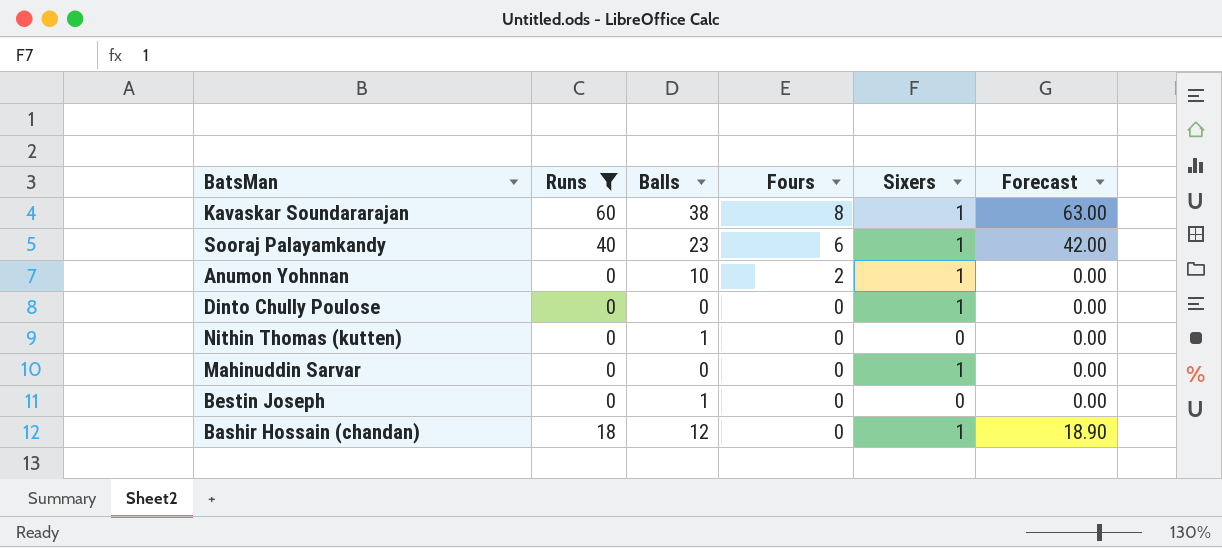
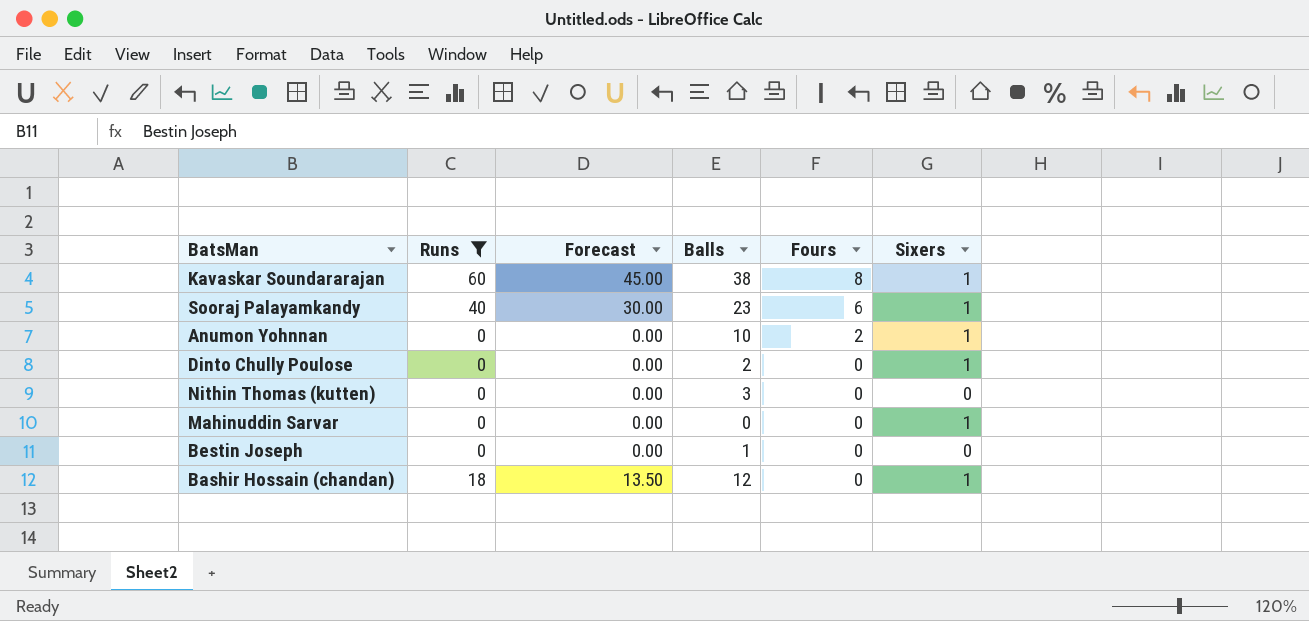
column Forecast | formula: [Runs] * 1.05 -> [Runs] * 0.75
column Forecast | position: 6 -> 3
Dinto Chully Poulose | Balls: 0 -> 2
Nithin Thomas (kutten) | Balls: 1 -> 3

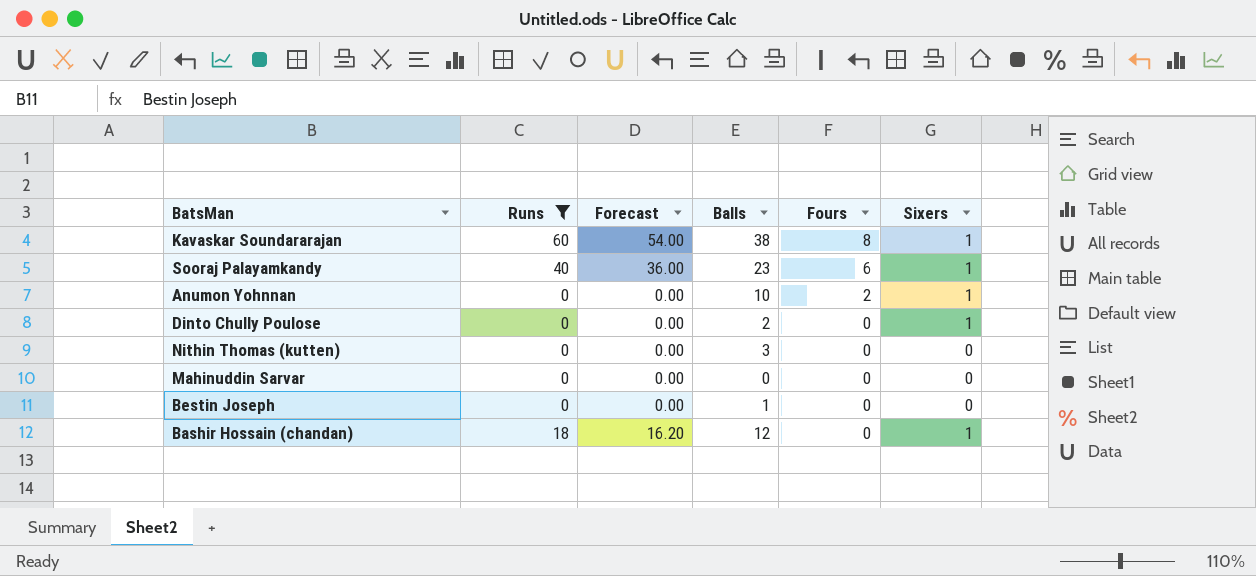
column Forecast | formula: [Runs] * 0.75 -> [Runs] * 0.9
Mahinuddin Sarvar | Sixers: 1 -> 0

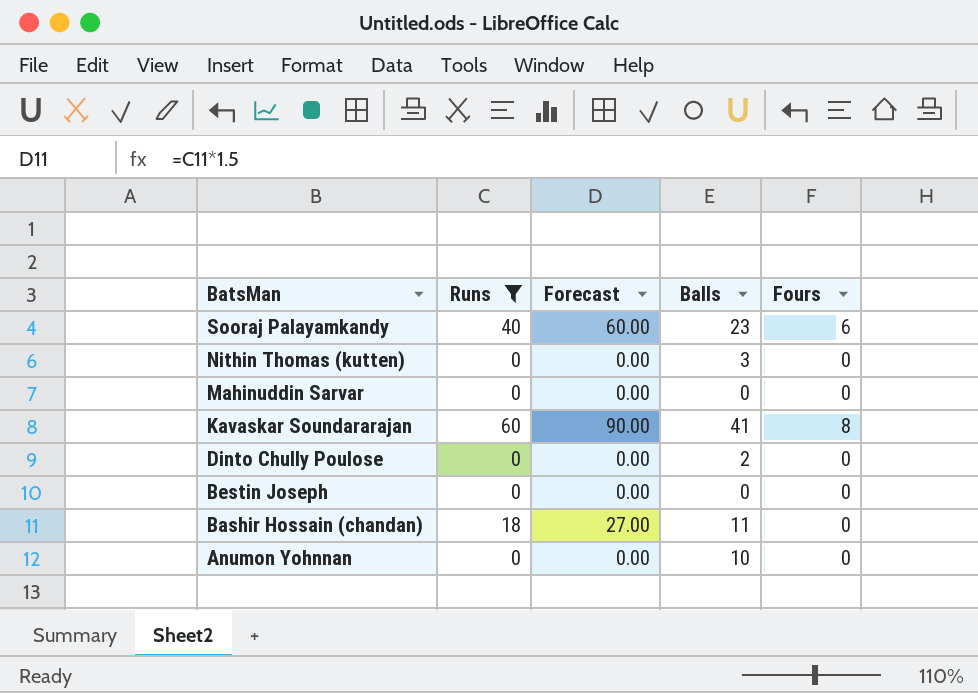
row order: Fours descending -> BatsMan descending
column Sixers | position: 6 -> none
column Forecast | formula: [Runs] * 0.9 -> [Runs] * 1.5
Kavaskar Soundararajan | Balls: 38 -> 41
Bestin Joseph | Balls: 1 -> 0
Bashir Hossain (chandan) | Balls: 12 -> 11
Anumon Yohnnan | Fours: 2 -> 0

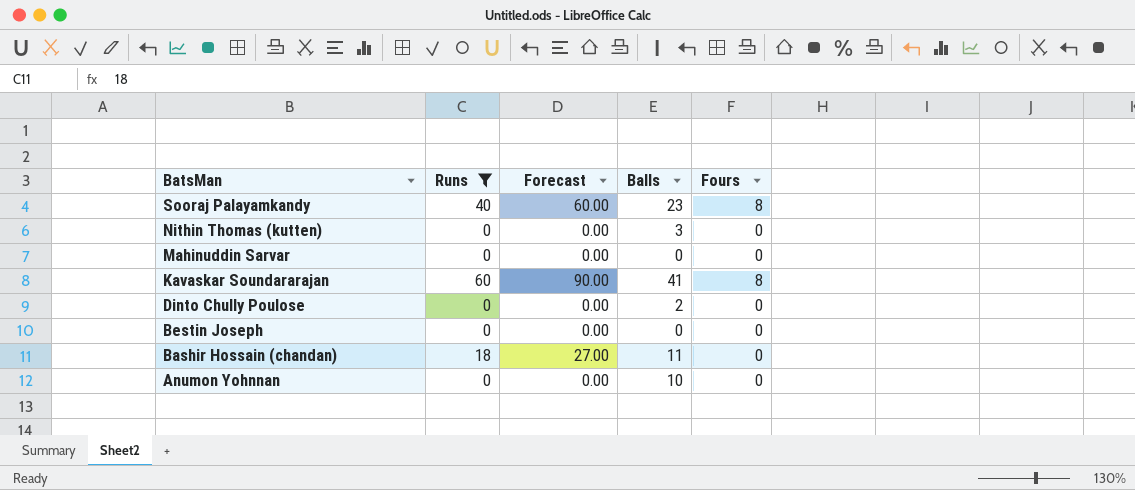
Sooraj Palayamkandy | Fours: 6 -> 8

